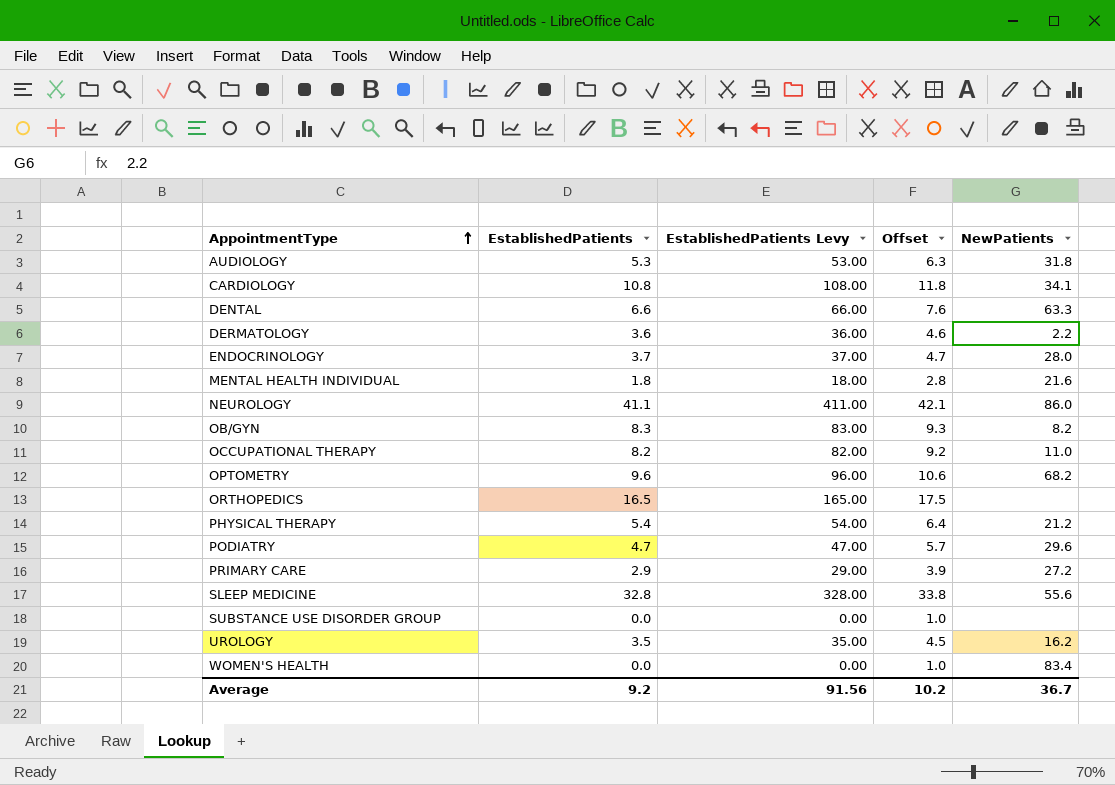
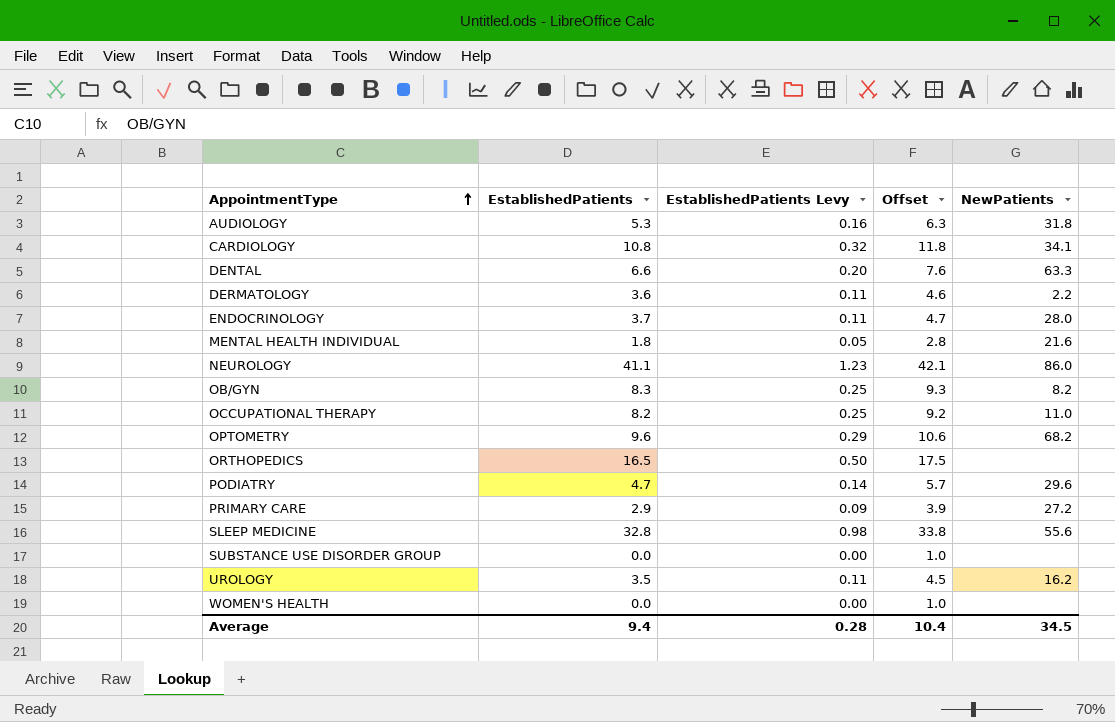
column EstablishedPatients Levy | formula: [EstablishedPatients] * 10 -> [EstablishedPatients] * 0.03
row PHYSICAL THERAPY: 5.4 | 54.00 | 6.4 | 21.2 -> none
WOMEN'S HEALTH | NewPatients: 83.4 -> none
Average | EstablishedPatients: 9.2 -> 9.4
Average | EstablishedPatients Levy: 91.56 -> 0.28
Average | Offset: 10.2 -> 10.4
Average | NewPatients: 36.7 -> 34.5

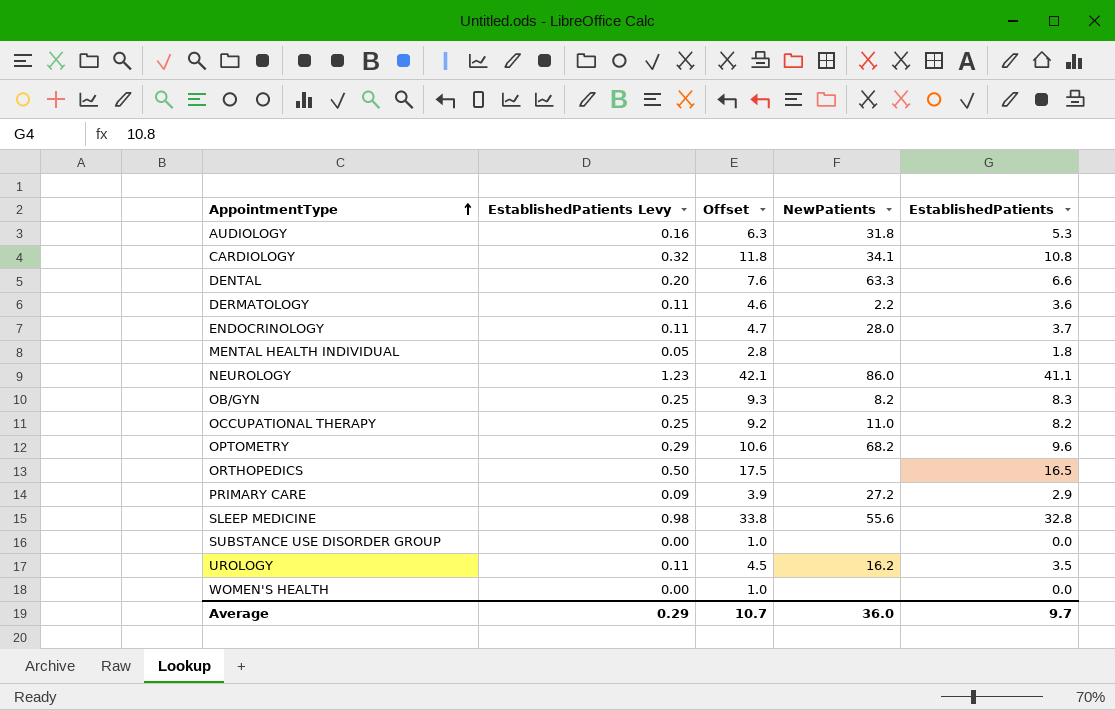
column EstablishedPatients | position: 2 -> 5
row PODIATRY: 4.7 | 0.14 | 5.7 | 29.6 -> none
MENTAL HEALTH INDIVIDUAL | NewPatients: 21.6 -> none
Average | EstablishedPatients Levy: 0.28 -> 0.29
Average | Offset: 10.4 -> 10.7
Average | NewPatients: 34.5 -> 36.0
Average | EstablishedPatients: 9.4 -> 9.7

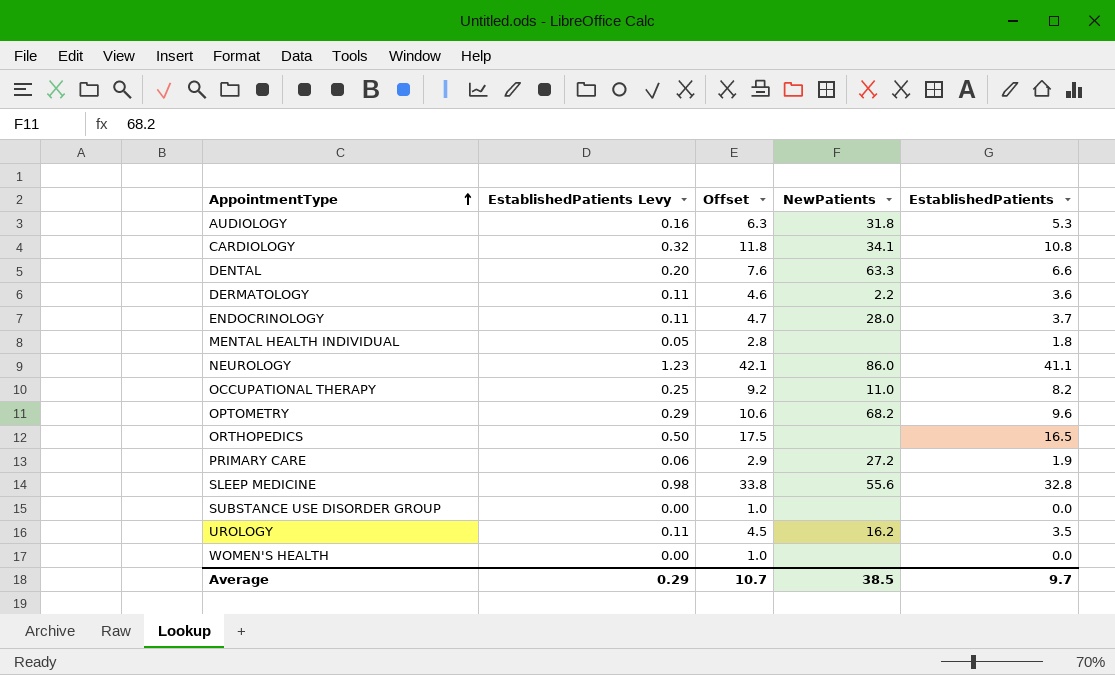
row OB/GYN: 0.25 | 9.3 | 8.2 | 8.3 -> none
PRIMARY CARE | EstablishedPatients Levy: 0.09 -> 0.06
PRIMARY CARE | Offset: 3.9 -> 2.9
PRIMARY CARE | EstablishedPatients: 2.9 -> 1.9
Average | NewPatients: 36.0 -> 38.5

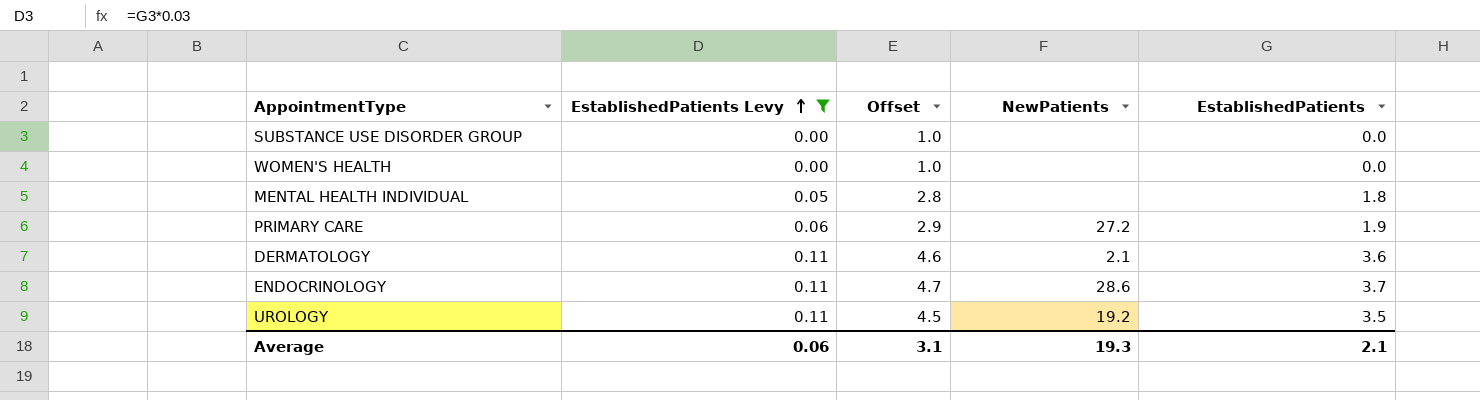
filter: none -> EstablishedPatients Levy <= 0.11
row order: AppointmentType ascending -> EstablishedPatients Levy ascending
DERMATOLOGY | NewPatients: 2.2 -> 2.1
ENDOCRINOLOGY | NewPatients: 28.0 -> 28.6
UROLOGY | NewPatients: 16.2 -> 19.2
Average | EstablishedPatients Levy: 0.29 -> 0.06
Average | Offset: 10.7 -> 3.1
Average | NewPatients: 38.5 -> 19.3
Average | EstablishedPatients: 9.7 -> 2.1

